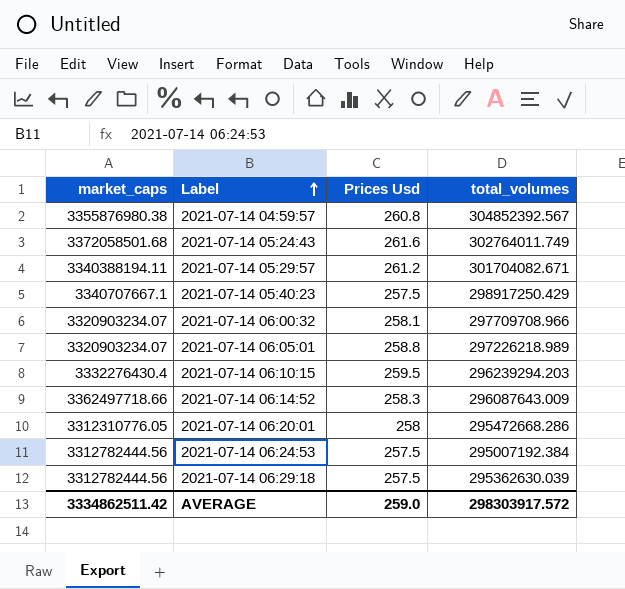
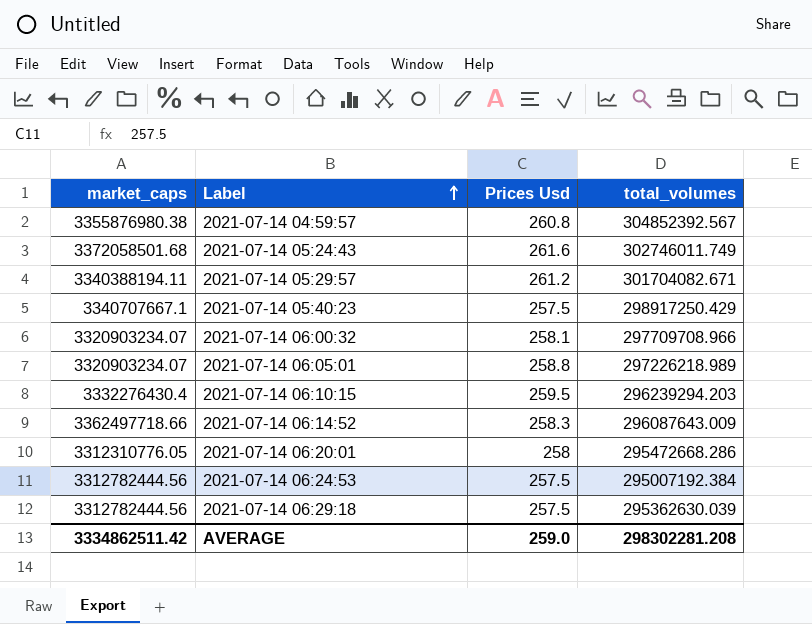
2021-07-14 05:24:43 | total_volumes: 302764011.749 -> 302746011.749
AVERAGE | total_volumes: 298303917.572 -> 298302281.208

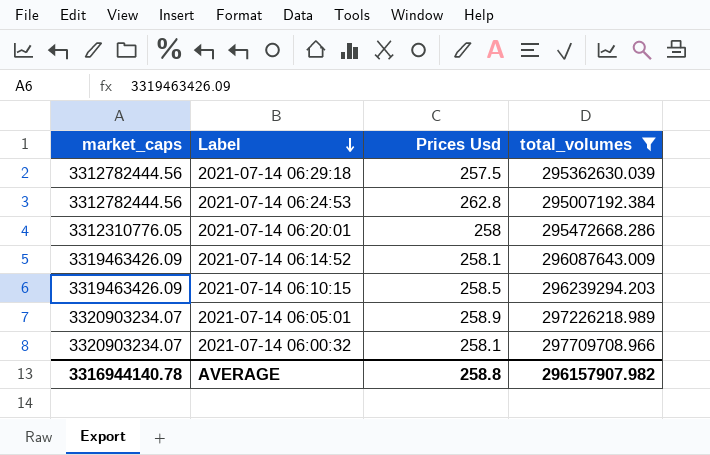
filter: none -> total_volumes <= 297709708.966
row order: Label ascending -> Label descending
2021-07-14 06:24:53 | Prices Usd: 257.5 -> 262.8
2021-07-14 06:14:52 | market_caps: 3362497718.66 -> 3319463426.09
2021-07-14 06:14:52 | Prices Usd: 258.3 -> 258.1
2021-07-14 06:10:15 | market_caps: 3332276430.4 -> 3319463426.09
2021-07-14 06:10:15 | Prices Usd: 259.5 -> 258.5
2021-07-14 06:05:01 | Prices Usd: 258.8 -> 258.9
AVERAGE | market_caps: 3334862511.42 -> 3316944140.78
AVERAGE | Prices Usd: 259.0 -> 258.8
AVERAGE | total_volumes: 298302281.208 -> 296157907.982

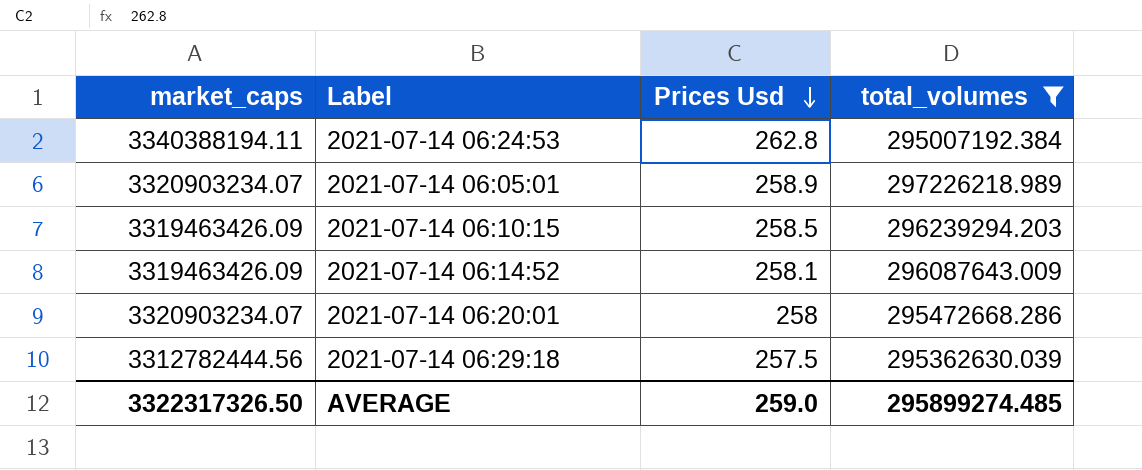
row order: Label descending -> Prices Usd descending
row 2021-07-14 06:00:32: 3320903234.07 | 258.1 | 297709708.966 -> none
2021-07-14 06:24:53 | market_caps: 3312782444.56 -> 3340388194.11
2021-07-14 06:20:01 | market_caps: 3312310776.05 -> 3320903234.07
AVERAGE | market_caps: 3316944140.78 -> 3322317326.50
AVERAGE | Prices Usd: 258.8 -> 259.0
AVERAGE | total_volumes: 296157907.982 -> 295899274.485

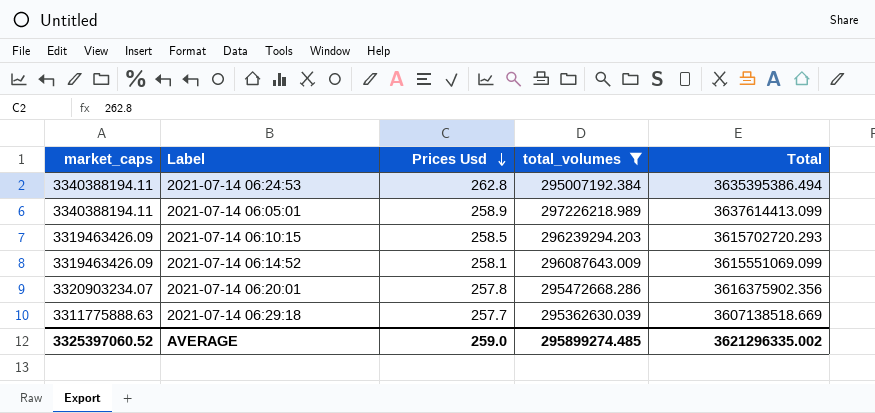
column Total | formula: none -> [market_caps] + [total_volumes]
2021-07-14 06:05:01 | market_caps: 3320903234.07 -> 3340388194.11
2021-07-14 06:20:01 | Prices Usd: 258 -> 257.8
2021-07-14 06:29:18 | market_caps: 3312782444.56 -> 3311775888.63
2021-07-14 06:29:18 | Prices Usd: 257.5 -> 257.7
AVERAGE | market_caps: 3322317326.50 -> 3325397060.52

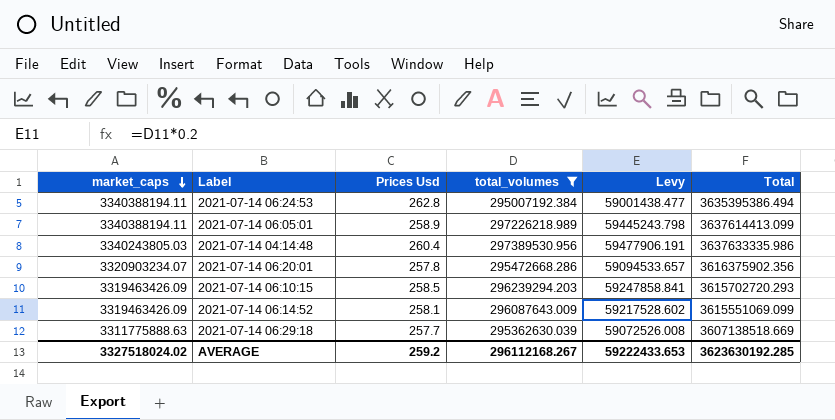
row order: Prices Usd descending -> market_caps descending
column Levy | formula: none -> [total_volumes] * 0.2
row 2021-07-14 04:14:48: none -> 3340243805.03 | 260.4 | 297389530.956 | 59477906.191 | 3637633335.986
AVERAGE | market_caps: 3325397060.52 -> 3327518024.02
AVERAGE | Prices Usd: 259.0 -> 259.2
AVERAGE | total_volumes: 295899274.485 -> 296112168.267
AVERAGE | Total: 3621296335.002 -> 3623630192.285

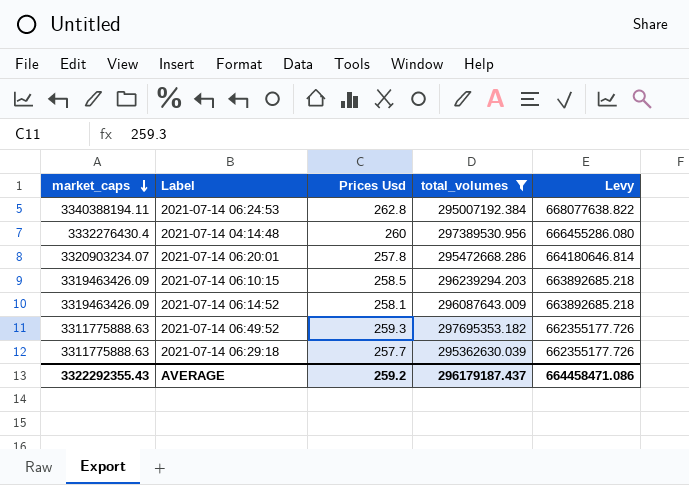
column Total | formula: [market_caps] + [total_volumes] -> none
column Levy | formula: [total_volumes] * 0.2 -> [market_caps] * 0.2
row 2021-07-14 06:05:01: 3340388194.11 | 258.9 | 297226218.989 | 59445243.798 | 3637614413.099 -> none
2021-07-14 04:14:48 | market_caps: 3340243805.03 -> 3332276430.4
2021-07-14 04:14:48 | Prices Usd: 260.4 -> 260
row 2021-07-14 06:49:52: none -> 3311775888.63 | 259.3 | 297695353.182 | 662355177.726
AVERAGE | market_caps: 3327518024.02 -> 3322292355.43
AVERAGE | total_volumes: 296112168.267 -> 296179187.437
AVERAGE | Levy: 59222433.653 -> 664458471.086

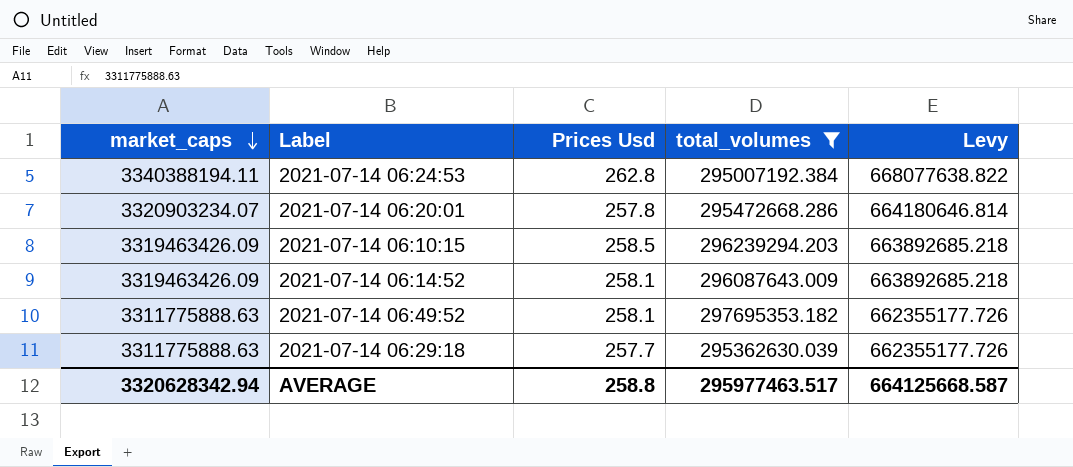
row 2021-07-14 04:14:48: 3332276430.4 | 260 | 297389530.956 | 666455286.080 -> none
2021-07-14 06:49:52 | Prices Usd: 259.3 -> 258.1
AVERAGE | market_caps: 3322292355.43 -> 3320628342.94
AVERAGE | Prices Usd: 259.2 -> 258.8
AVERAGE | total_volumes: 296179187.437 -> 295977463.517
AVERAGE | Levy: 664458471.086 -> 664125668.587

